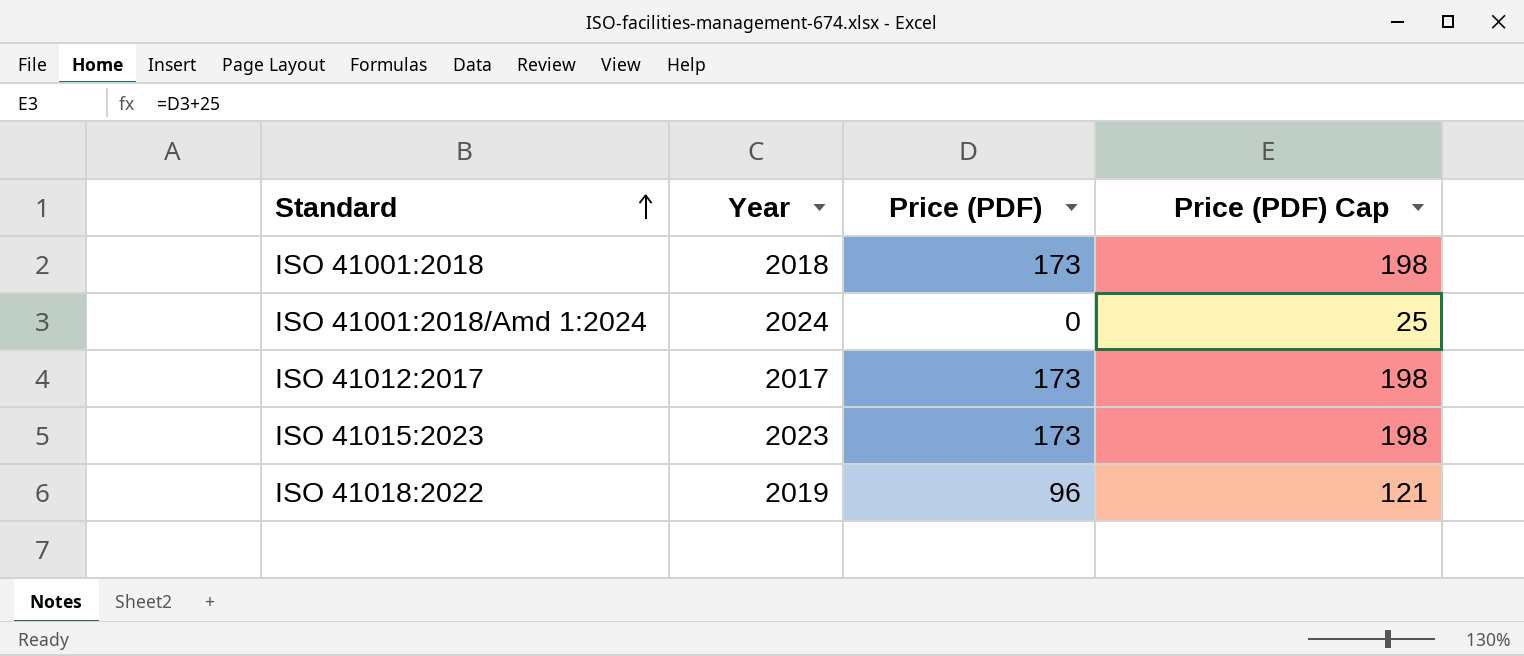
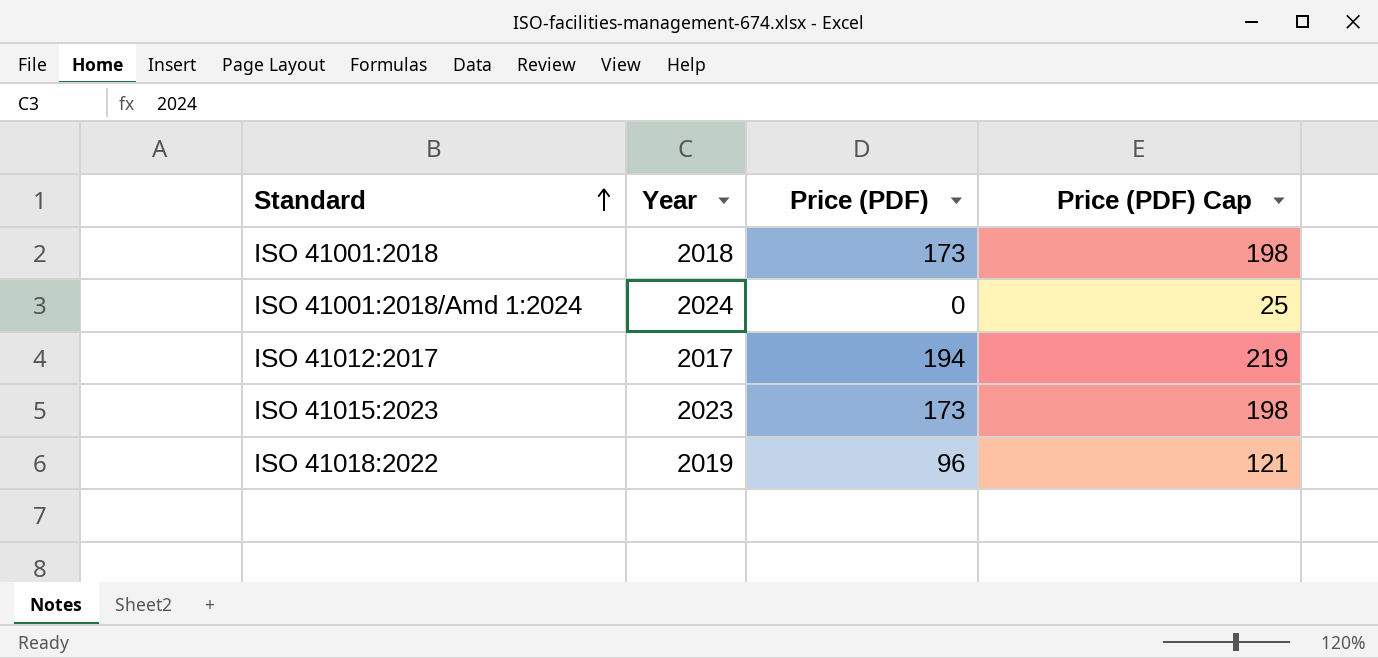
ISO 41012:2017 | Price (PDF): 173 -> 194
ISO 41012:2017 | Price (PDF) Cap: 198 -> 219

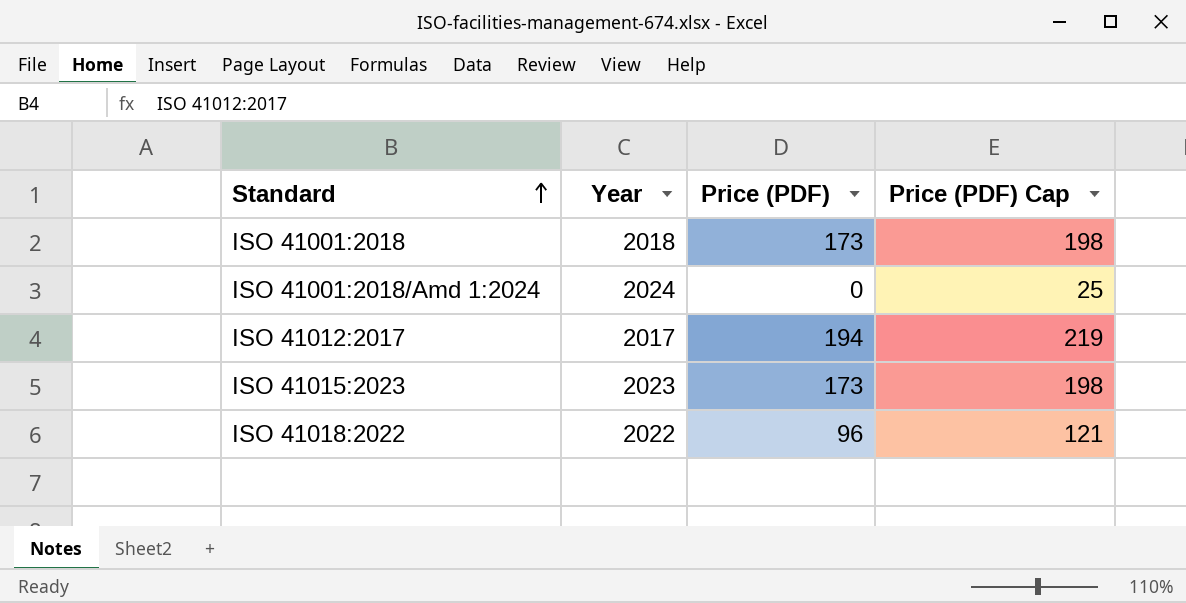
ISO 41018:2022 | Year: 2019 -> 2022

